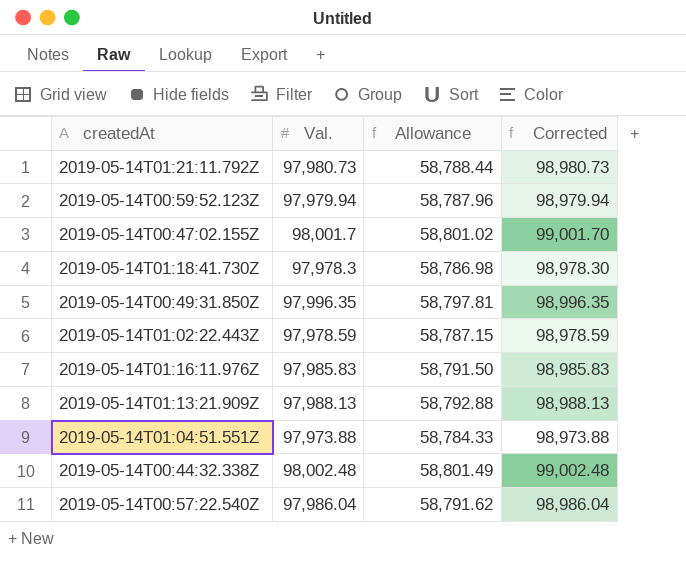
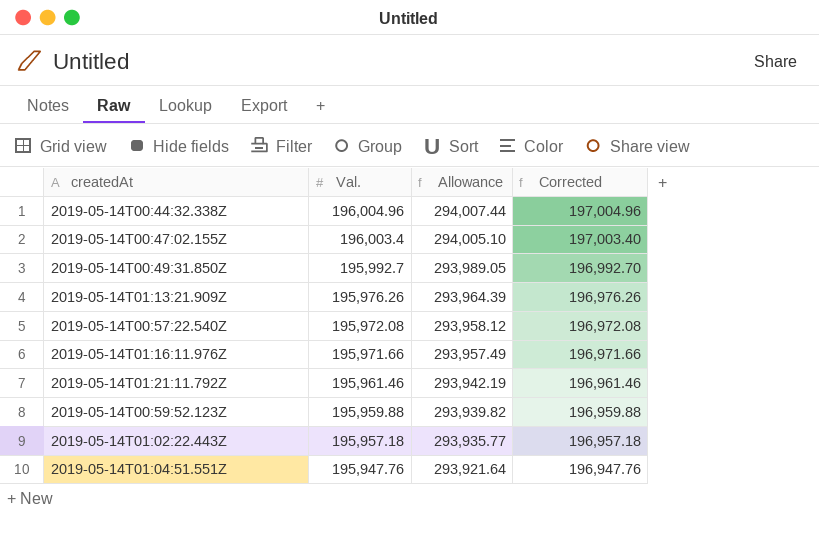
row order: none -> Val. descending
column Allowance | formula: [Val.] * 0.6 -> [Val.] * 1.5
row 2019-05-14T01:18:41.730Z: 97,978.3 | 58,786.98 | 98,978.30 -> none
2019-05-14T00:44:32.338Z | Val.: 98,002.48 -> 196,004.96
2019-05-14T00:44:32.338Z | Corrected: 99,002.48 -> 197,004.96
2019-05-14T00:47:02.155Z | Val.: 98,001.7 -> 196,003.4
2019-05-14T00:47:02.155Z | Corrected: 99,001.70 -> 197,003.40
2019-05-14T00:49:31.850Z | Val.: 97,996.35 -> 195,992.7
2019-05-14T00:49:31.850Z | Corrected: 98,996.35 -> 196,992.70
2019-05-14T01:13:21.909Z | Val.: 97,988.13 -> 195,976.26
2019-05-14T01:13:21.909Z | Corrected: 98,988.13 -> 196,976.26
2019-05-14T00:57:22.540Z | Val.: 97,986.04 -> 195,972.08
2019-05-14T00:57:22.540Z | Corrected: 98,986.04 -> 196,972.08
2019-05-14T01:16:11.976Z | Val.: 97,985.83 -> 195,971.66
2019-05-14T01:16:11.976Z | Corrected: 98,985.83 -> 196,971.66
2019-05-14T01:21:11.792Z | Val.: 97,980.73 -> 195,961.46
2019-05-14T01:21:11.792Z | Corrected: 98,980.73 -> 196,961.46
2019-05-14T00:59:52.123Z | Val.: 97,979.94 -> 195,959.88
2019-05-14T00:59:52.123Z | Corrected: 98,979.94 -> 196,959.88
2019-05-14T01:02:22.443Z | Val.: 97,978.59 -> 195,957.18
2019-05-14T01:02:22.443Z | Corrected: 98,978.59 -> 196,957.18
2019-05-14T01:04:51.551Z | Val.: 97,973.88 -> 195,947.76
2019-05-14T01:04:51.551Z | Corrected: 98,973.88 -> 196,947.76

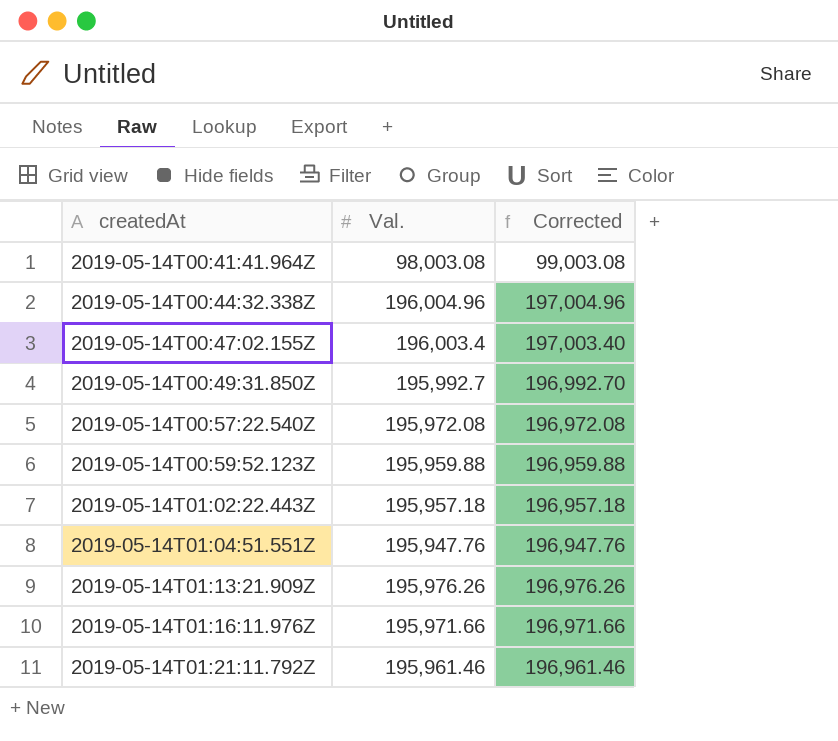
row order: Val. descending -> createdAt ascending
column Allowance | formula: [Val.] * 1.5 -> none
row 2019-05-14T00:41:41.964Z: none -> 98,003.08 | 99,003.08

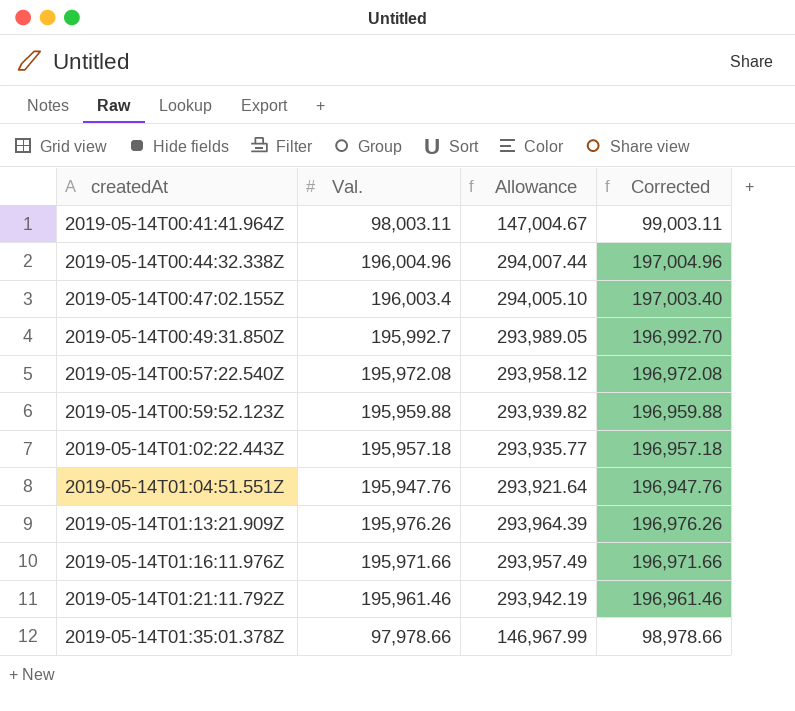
column Allowance | formula: none -> [Val.] * 1.5
2019-05-14T00:41:41.964Z | Val.: 98,003.08 -> 98,003.11
2019-05-14T00:41:41.964Z | Corrected: 99,003.08 -> 99,003.11
row 2019-05-14T01:35:01.378Z: none -> 97,978.66 | 146,967.99 | 98,978.66

